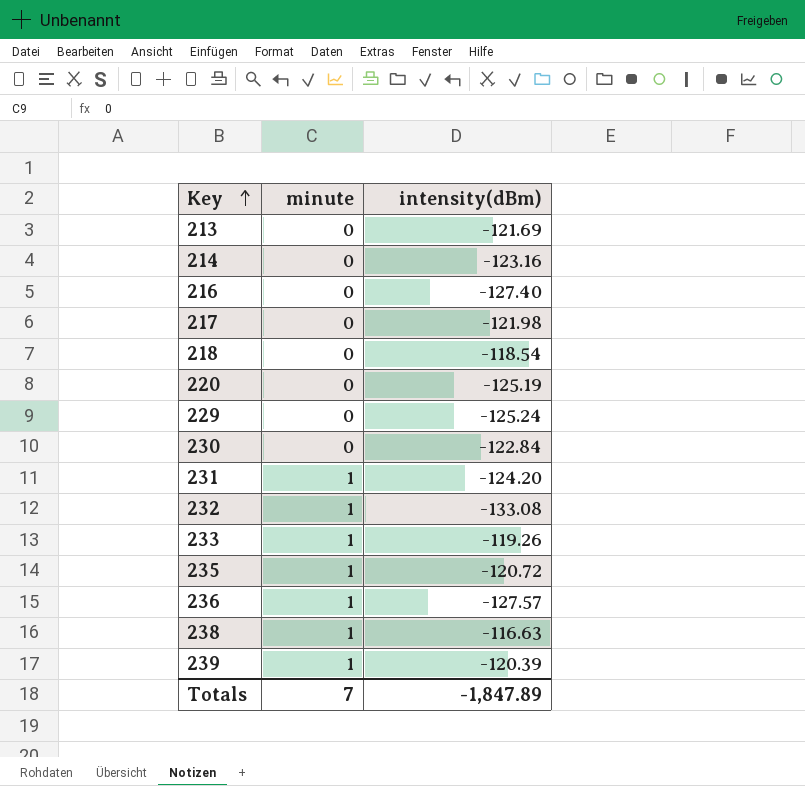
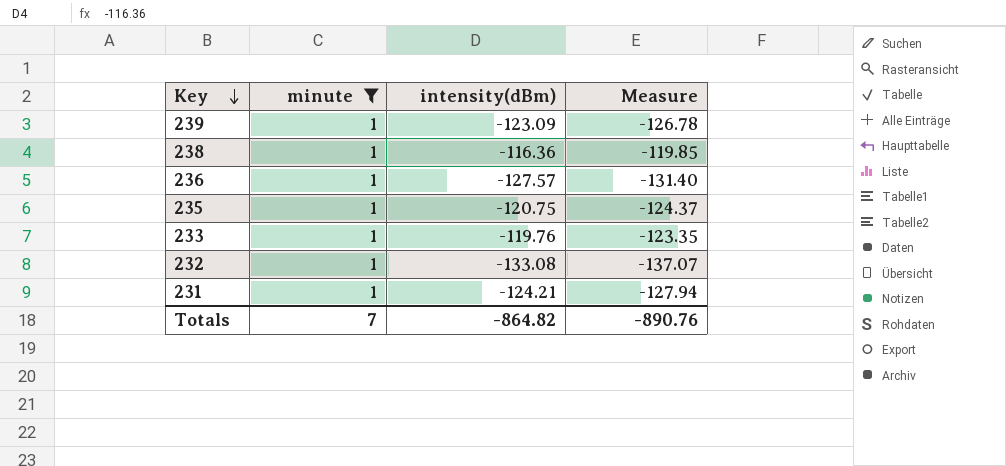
filter: none -> minute = 1
row order: Key ascending -> Key descending
column Measure | formula: none -> [intensity(dBm)] * 1.03
239 | intensity(dBm): -120.39 -> -123.09
238 | intensity(dBm): -116.63 -> -116.36
235 | intensity(dBm): -120.72 -> -120.75
233 | intensity(dBm): -119.26 -> -119.76
231 | intensity(dBm): -124.20 -> -124.21
Totals | intensity(dBm): -1,847.89 -> -864.82

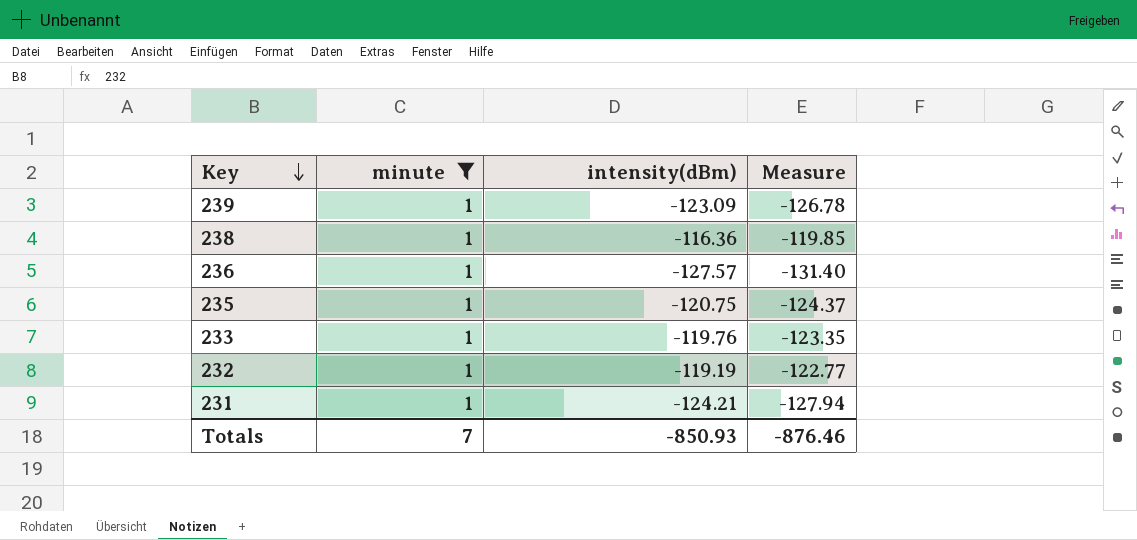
232 | intensity(dBm): -133.08 -> -119.19
232 | Measure: -137.07 -> -122.77
Totals | intensity(dBm): -864.82 -> -850.93
Totals | Measure: -890.76 -> -876.46

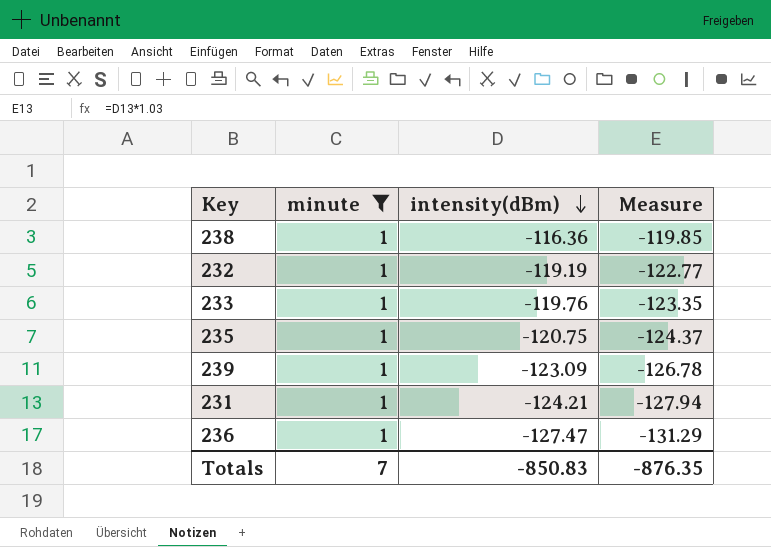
row order: Key descending -> intensity(dBm) descending
236 | intensity(dBm): -127.57 -> -127.47
236 | Measure: -131.40 -> -131.29
Totals | intensity(dBm): -850.93 -> -850.83
Totals | Measure: -876.46 -> -876.35

